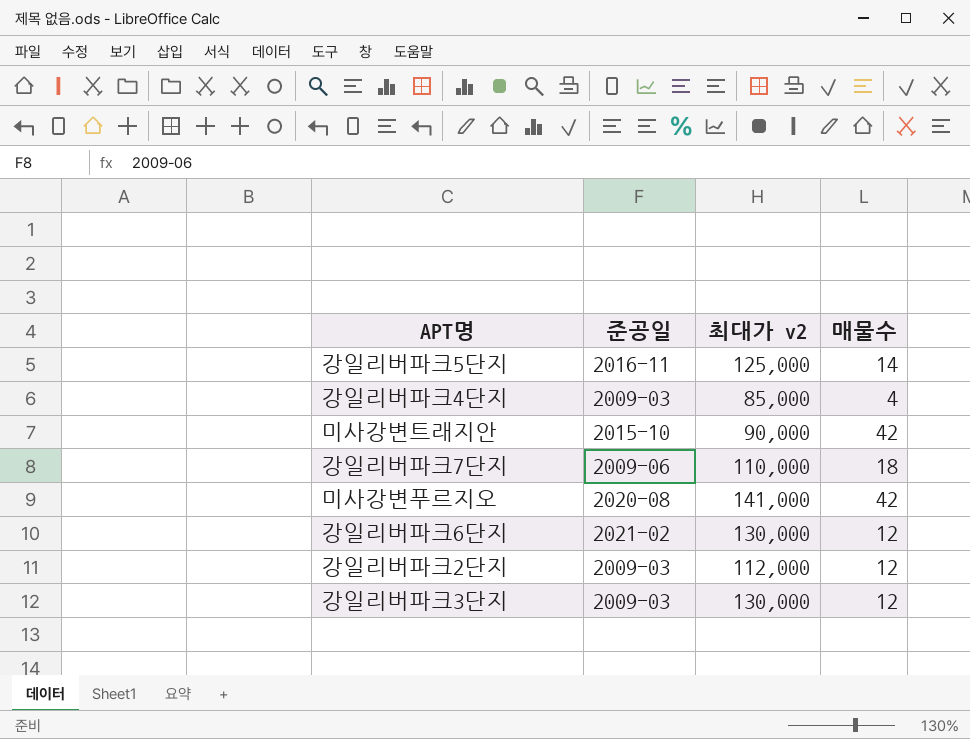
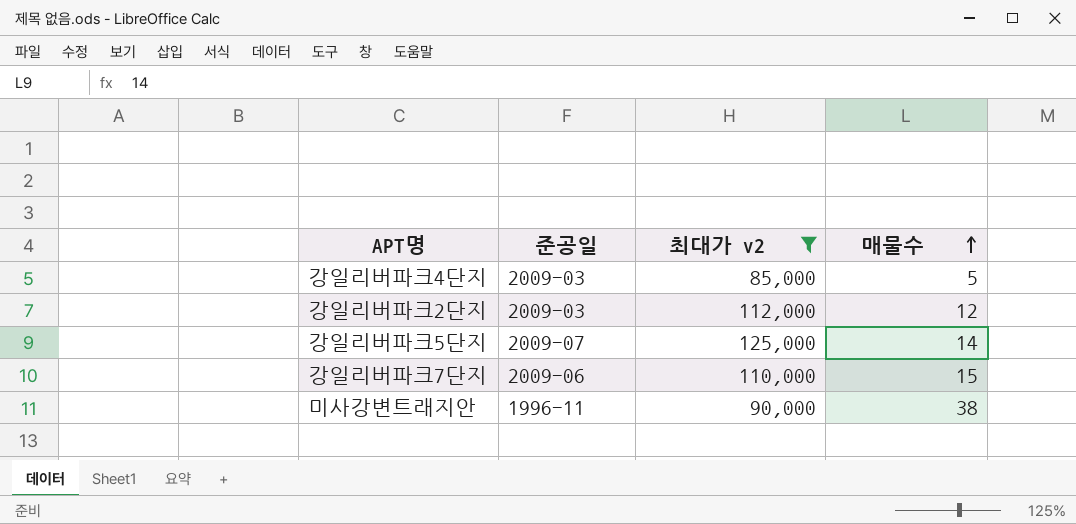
filter: none -> 최대가 v2 <= 125,000
row order: none -> 매물수 ascending
강일리버파크4단지 | 매물수: 4 -> 5
강일리버파크5단지 | 준공일: 2016-11 -> 2009-07
강일리버파크7단지 | 매물수: 18 -> 15
미사강변트래지안 | 준공일: 2015-10 -> 1996-11
미사강변트래지안 | 매물수: 42 -> 38

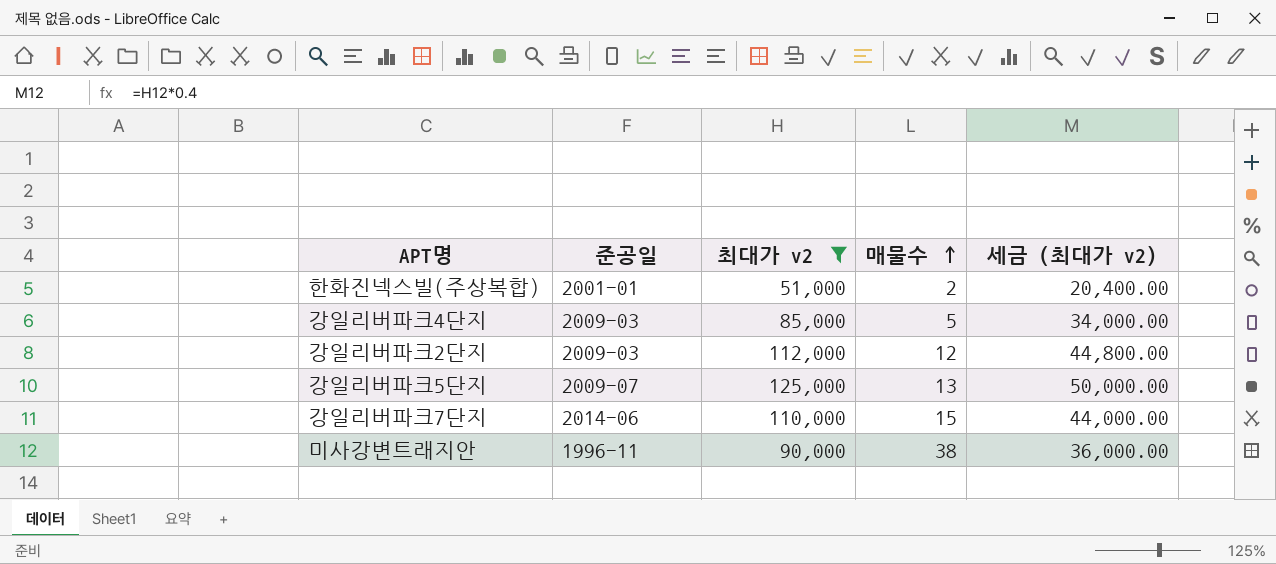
column 세금 (최대가 v2) | formula: none -> [최대가 v2] * 0.4
row 한화진넥스빌(주상복합): none -> 2001-01 | 51,000 | 2 | 20,400.00
강일리버파크5단지 | 매물수: 14 -> 13
강일리버파크7단지 | 준공일: 2009-06 -> 2014-06

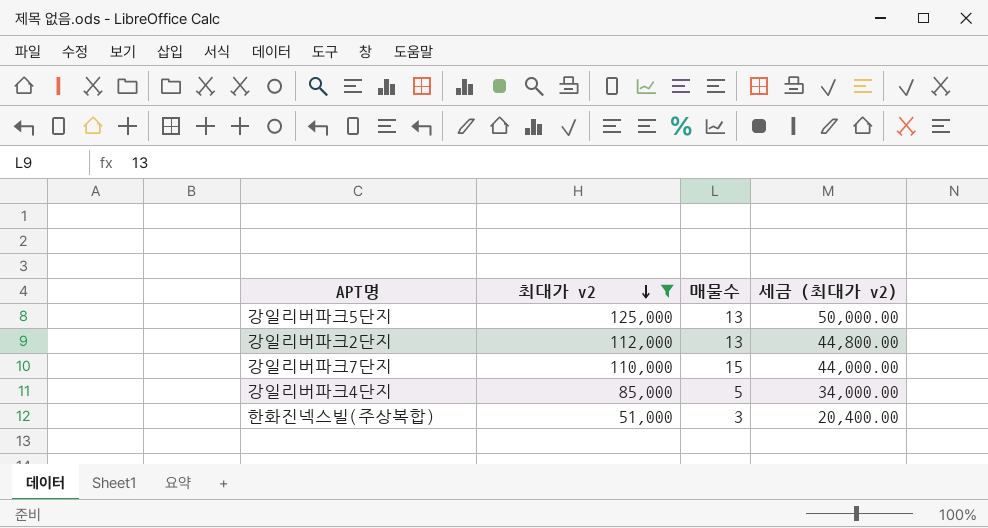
row order: 매물수 ascending -> 최대가 v2 descending
column 준공일 | position: 2 -> none
row 미사강변트래지안: 1996-11 | 90,000 | 38 | 36,000.00 -> none
강일리버파크2단지 | 매물수: 12 -> 13
한화진넥스빌(주상복합) | 매물수: 2 -> 3

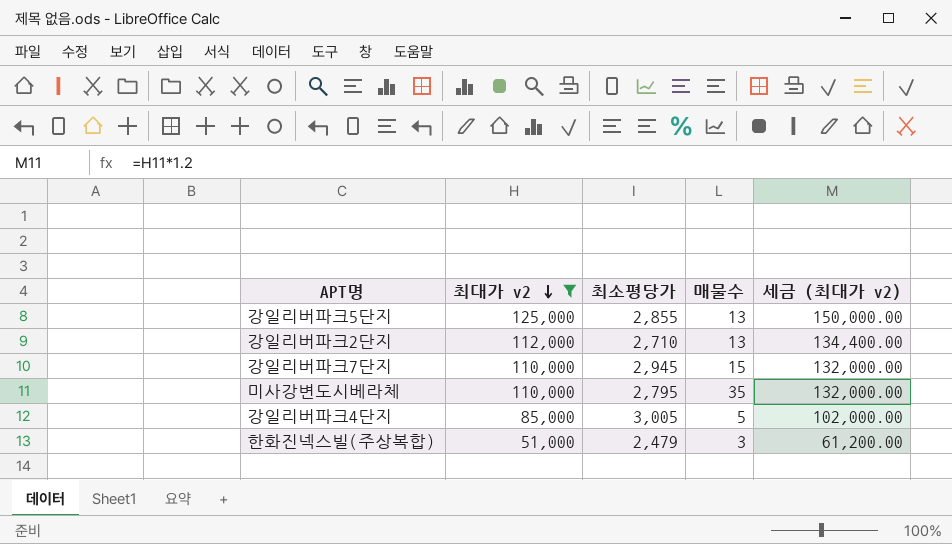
column 최소평당가 | position: none -> 3
column 세금 (최대가 v2) | formula: [최대가 v2] * 0.4 -> [최대가 v2] * 1.2
row 미사강변도시베라체: none -> 110,000 | 2,795 | 35 | 132,000.00

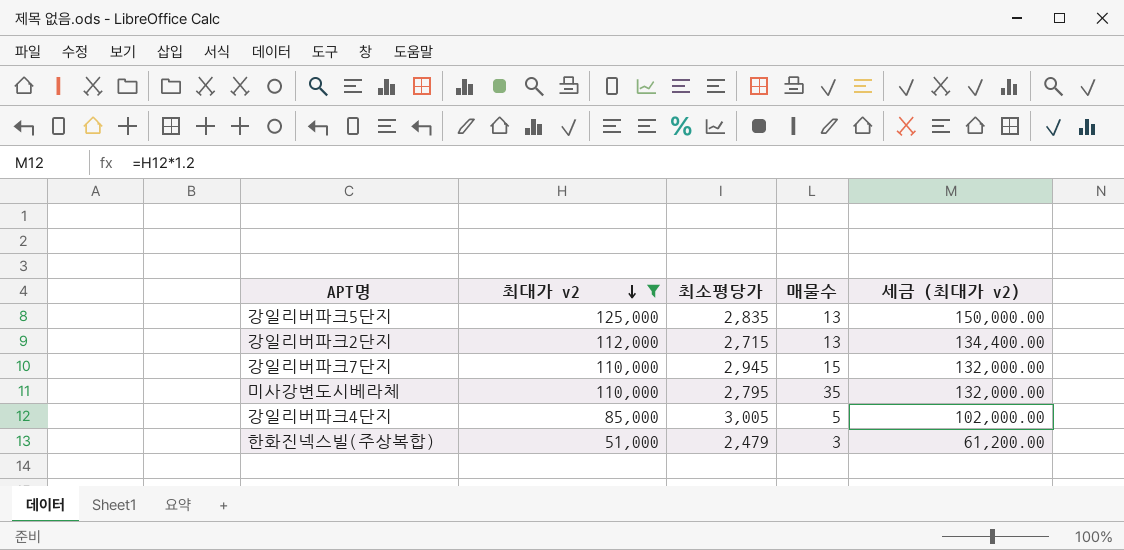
강일리버파크5단지 | 최소평당가: 2,855 -> 2,835
강일리버파크2단지 | 최소평당가: 2,710 -> 2,715

